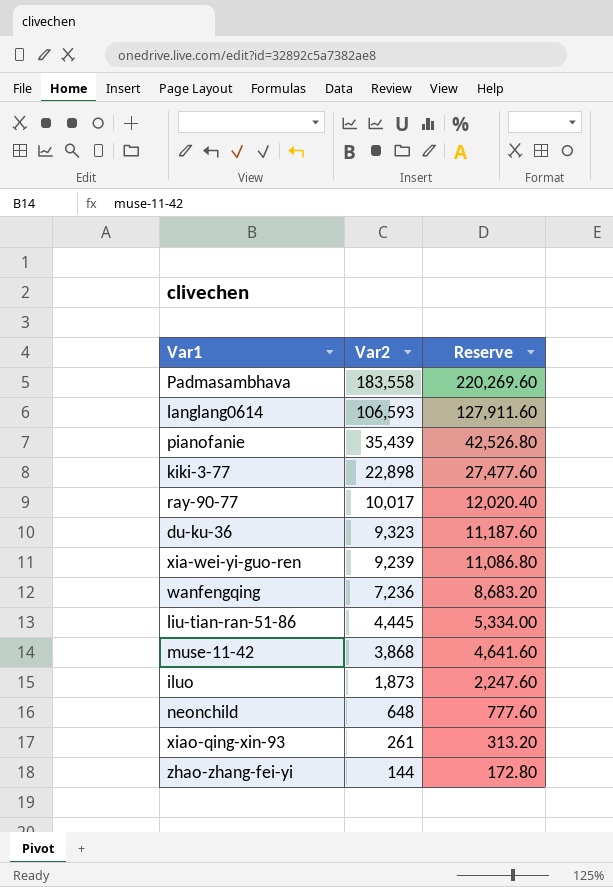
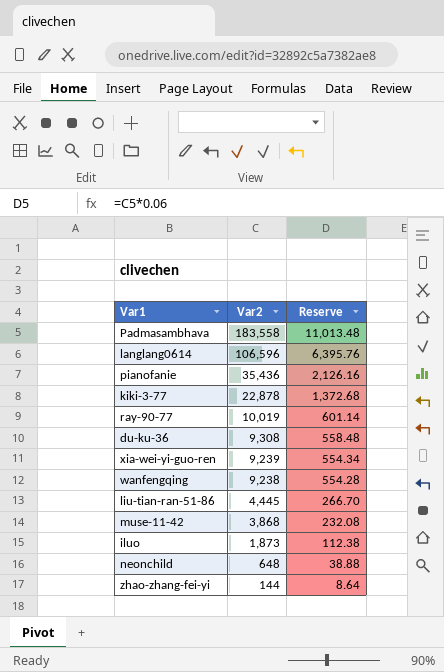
column Reserve | formula: [Var2] * 1.2 -> [Var2] * 0.06
row xiao-qing-xin-93: 261 | 313.20 -> none
langlang0614 | Var2: 106,593 -> 106,596
pianofanie | Var2: 35,439 -> 35,436
kiki-3-77 | Var2: 22,898 -> 22,878
ray-90-77 | Var2: 10,017 -> 10,019
du-ku-36 | Var2: 9,323 -> 9,308
wanfengqing | Var2: 7,236 -> 9,238

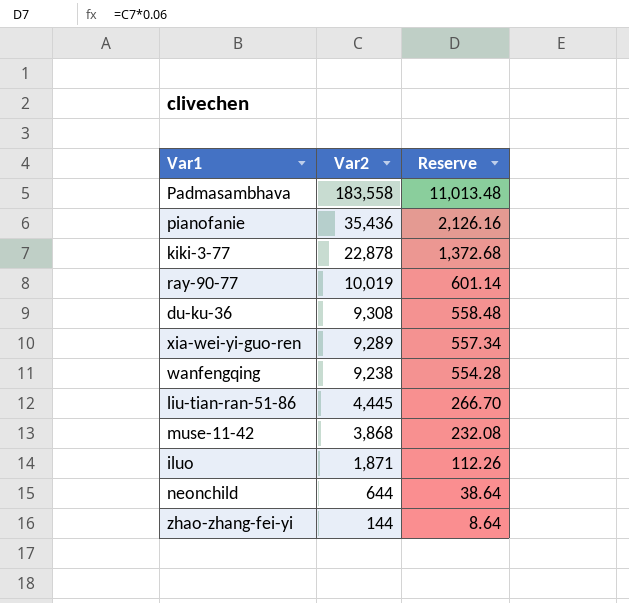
row langlang0614: 106,596 | 6,395.76 -> none
xia-wei-yi-guo-ren | Var2: 9,239 -> 9,289
xia-wei-yi-guo-ren | Reserve: 554.34 -> 557.34
iluo | Var2: 1,873 -> 1,871
iluo | Reserve: 112.38 -> 112.26
neonchild | Var2: 648 -> 644
neonchild | Reserve: 38.88 -> 38.64

